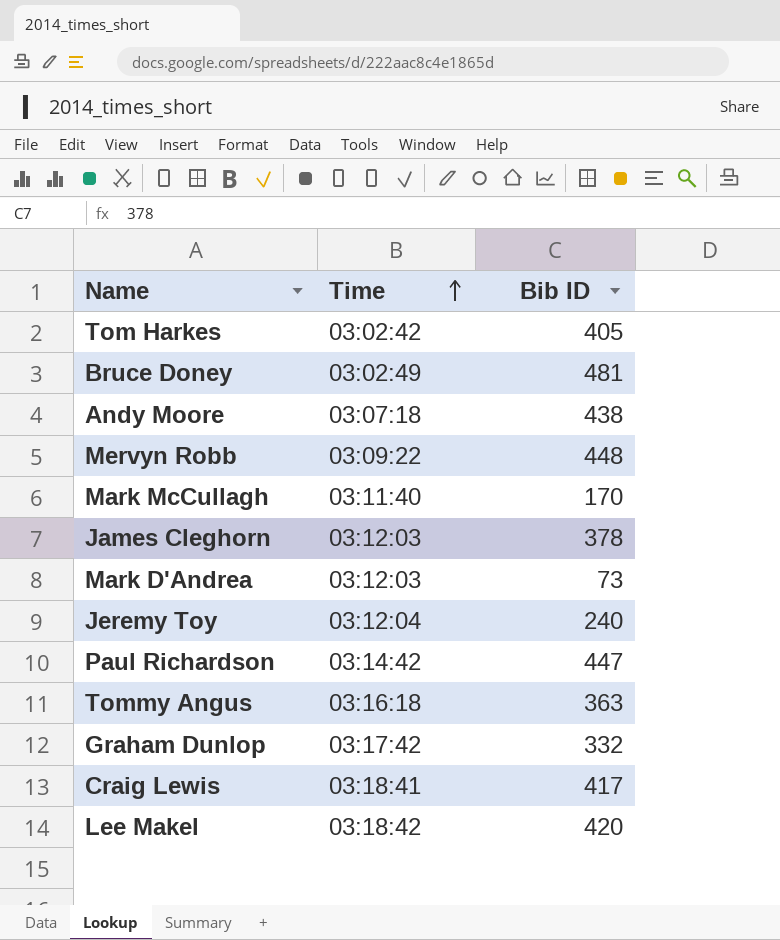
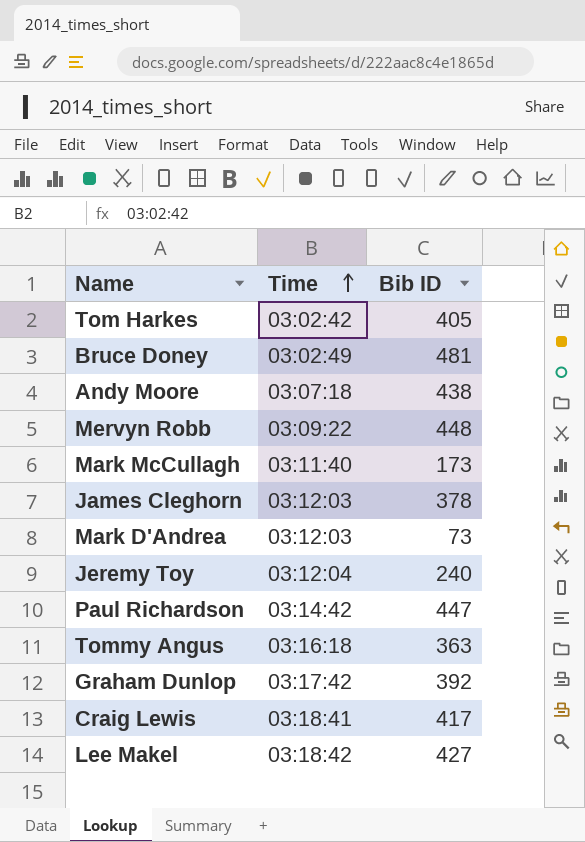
Mark McCullagh | Bib ID: 170 -> 173
Graham Dunlop | Bib ID: 332 -> 392
Lee Makel | Bib ID: 420 -> 427

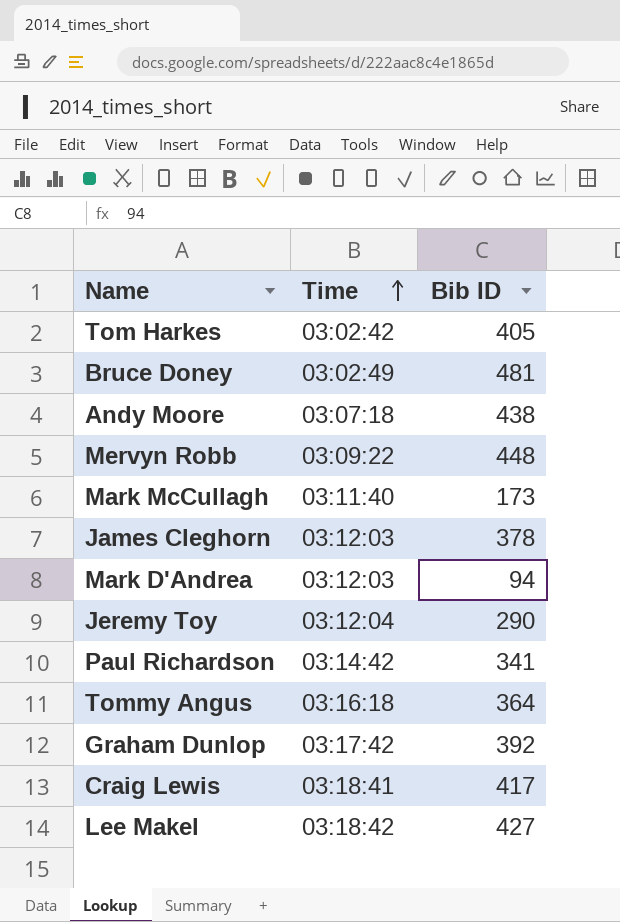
Mark D'Andrea | Bib ID: 73 -> 94
Jeremy Toy | Bib ID: 240 -> 290
Paul Richardson | Bib ID: 447 -> 341
Tommy Angus | Bib ID: 363 -> 364

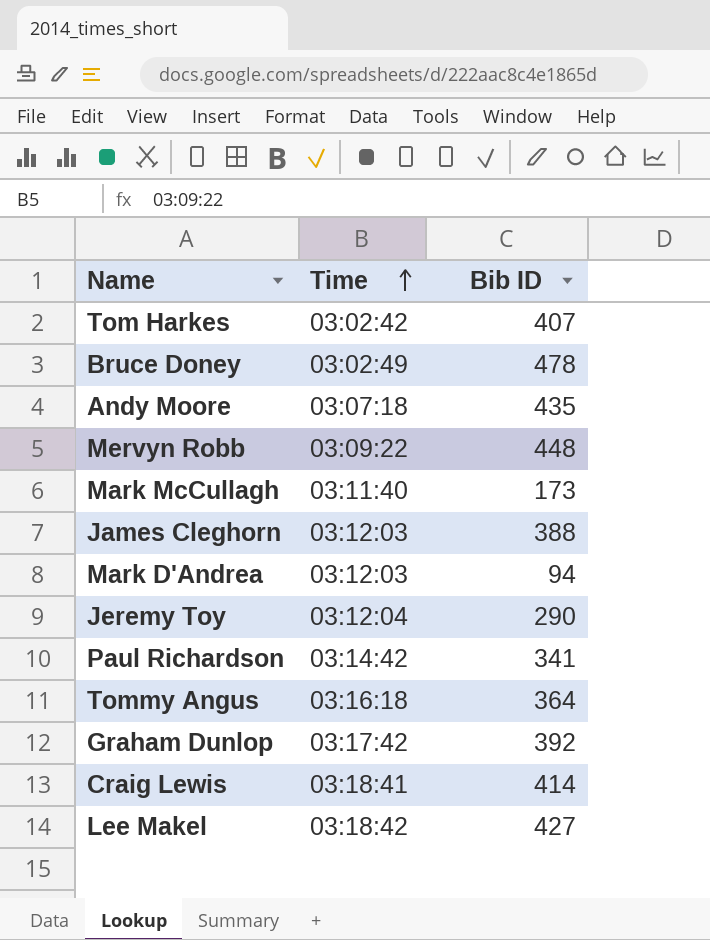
Tom Harkes | Bib ID: 405 -> 407
Bruce Doney | Bib ID: 481 -> 478
Andy Moore | Bib ID: 438 -> 435
James Cleghorn | Bib ID: 378 -> 388
Craig Lewis | Bib ID: 417 -> 414

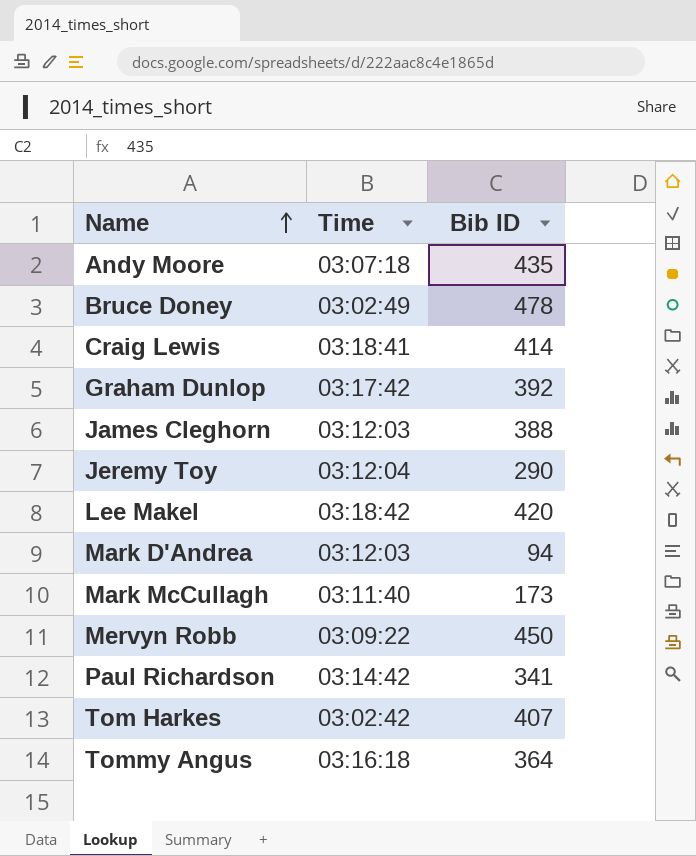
row order: Time ascending -> Name ascending
Lee Makel | Bib ID: 427 -> 420
Mervyn Robb | Bib ID: 448 -> 450

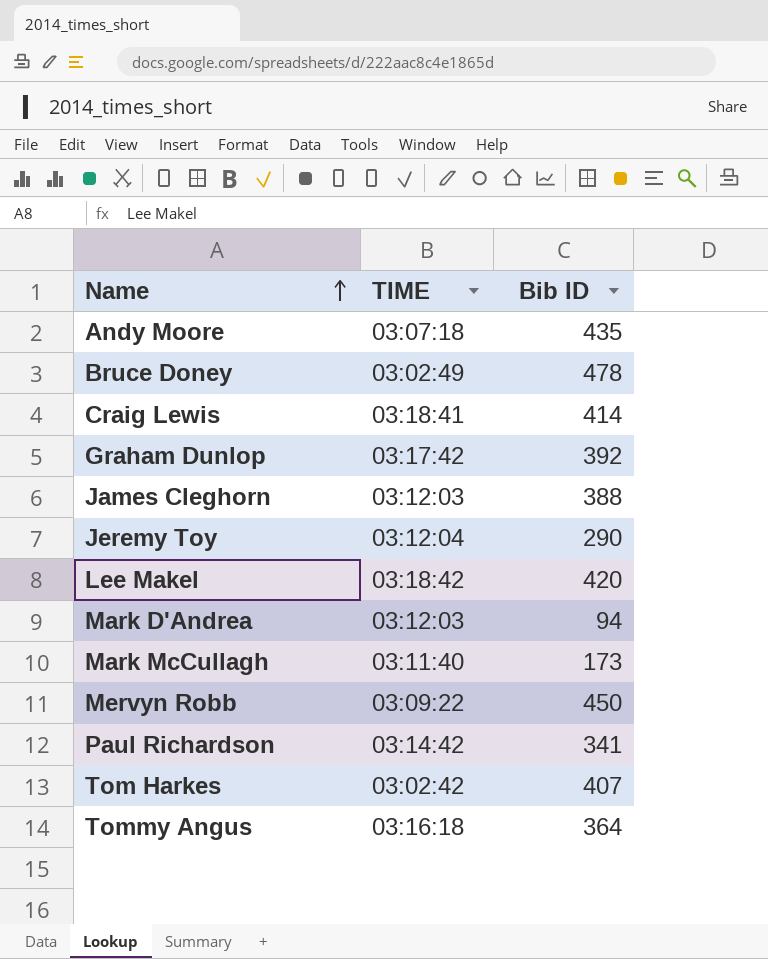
column name: Time -> TIME

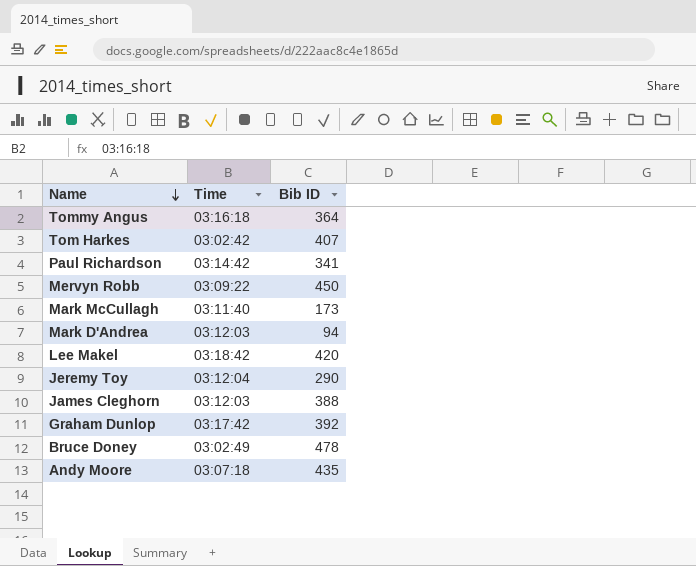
row order: Name ascending -> Name descending
column name: TIME -> Time
row Craig Lewis: 03:18:41 | 414 -> none

